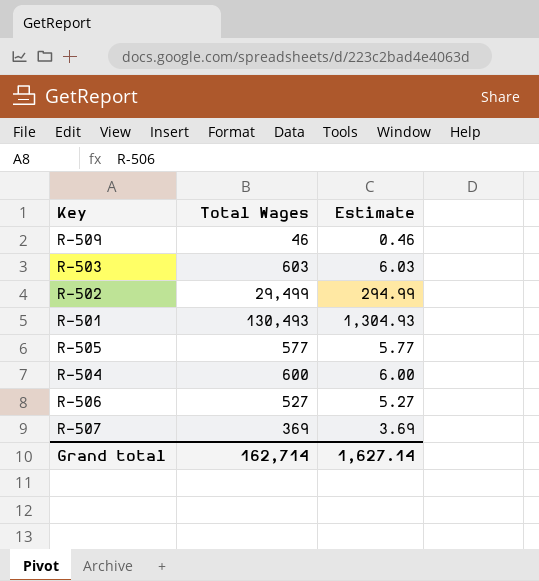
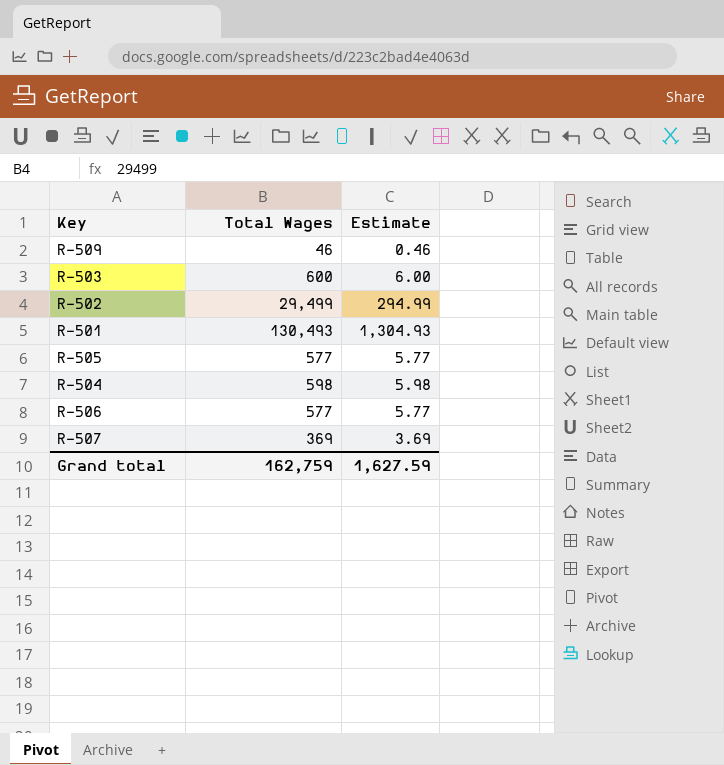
R-503 | Total Wages: 603 -> 600
R-503 | Estimate: 6.03 -> 6.00
R-504 | Total Wages: 600 -> 598
R-504 | Estimate: 6.00 -> 5.98
R-506 | Total Wages: 527 -> 577
R-506 | Estimate: 5.27 -> 5.77
Grand total | Total Wages: 162,714 -> 162,759
Grand total | Estimate: 1,627.14 -> 1,627.59

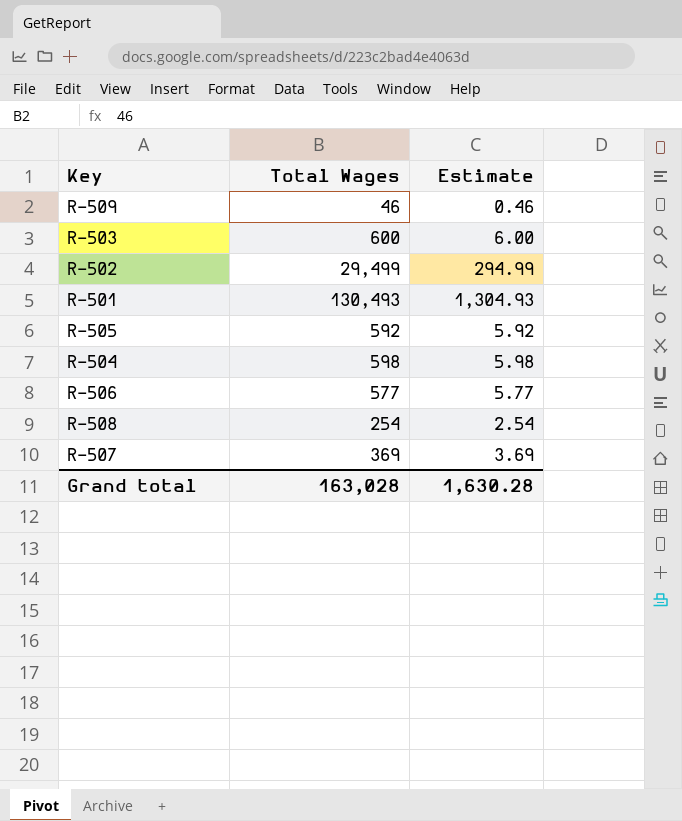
R-505 | Total Wages: 577 -> 592
R-505 | Estimate: 5.77 -> 5.92
row R-508: none -> 254 | 2.54
Grand total | Total Wages: 162,759 -> 163,028
Grand total | Estimate: 1,627.59 -> 1,630.28

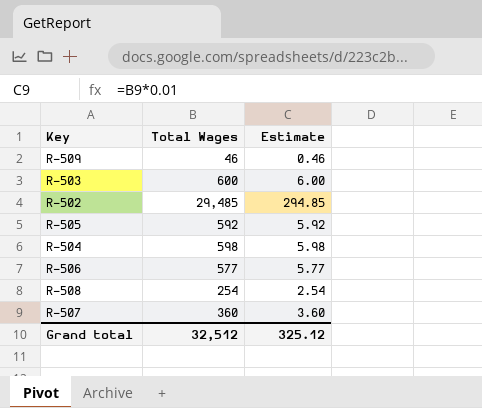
row R-501: 130,493 | 1,304.93 -> none
R-502 | Total Wages: 29,499 -> 29,485
R-502 | Estimate: 294.99 -> 294.85
R-507 | Total Wages: 369 -> 360
R-507 | Estimate: 3.69 -> 3.60
Grand total | Total Wages: 163,028 -> 32,512
Grand total | Estimate: 1,630.28 -> 325.12

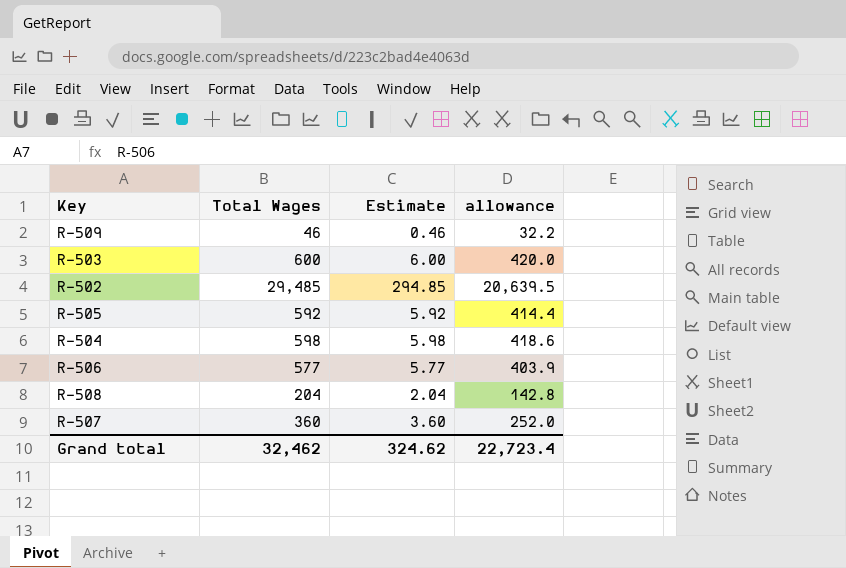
column allowance | formula: none -> [Total Wages] * 0.7
R-508 | Total Wages: 254 -> 204
R-508 | Estimate: 2.54 -> 2.04
Grand total | Total Wages: 32,512 -> 32,462
Grand total | Estimate: 325.12 -> 324.62

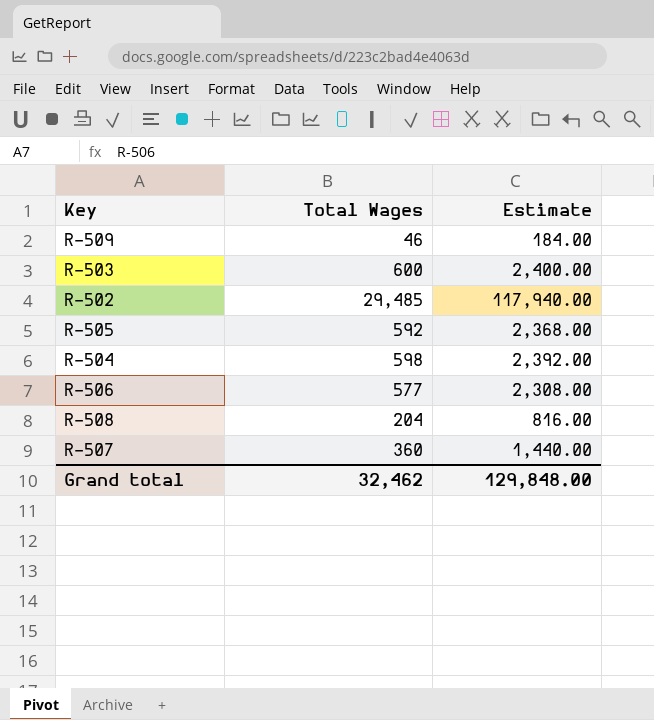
column allowance | formula: [Total Wages] * 0.7 -> none
column Estimate | formula: [Total Wages] * 0.01 -> [Total Wages] * 4
Grand total | Estimate: 324.62 -> 129,848.00

